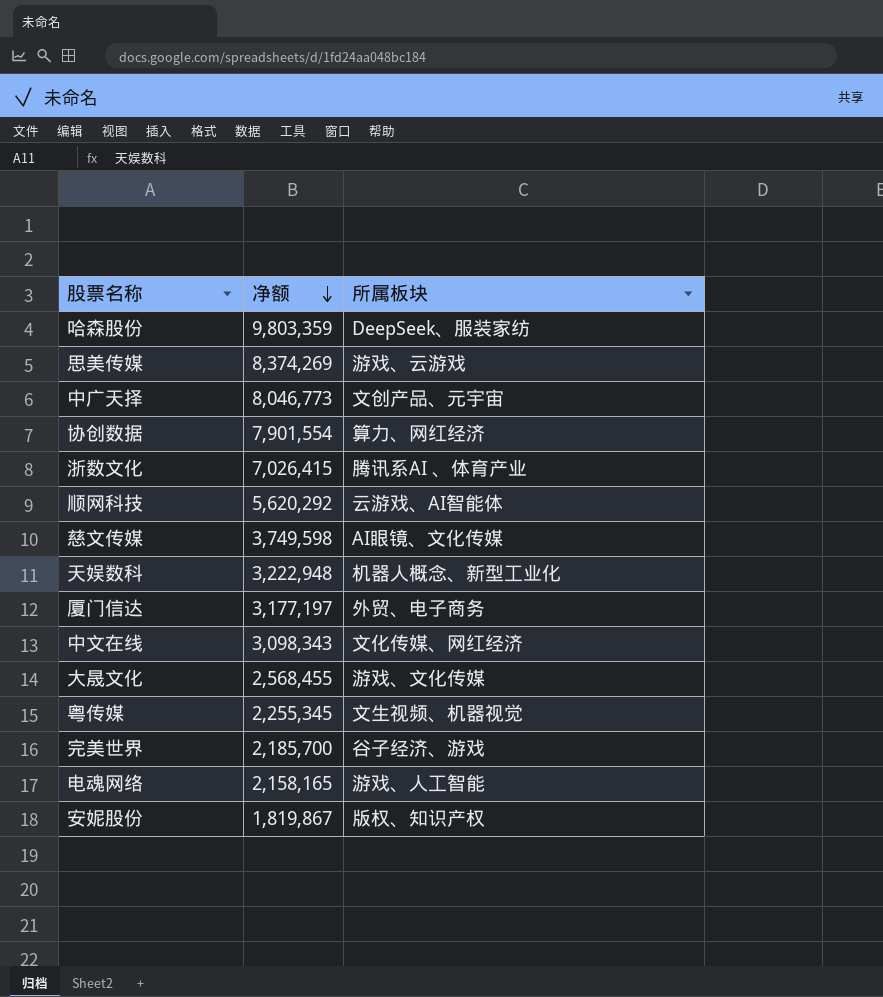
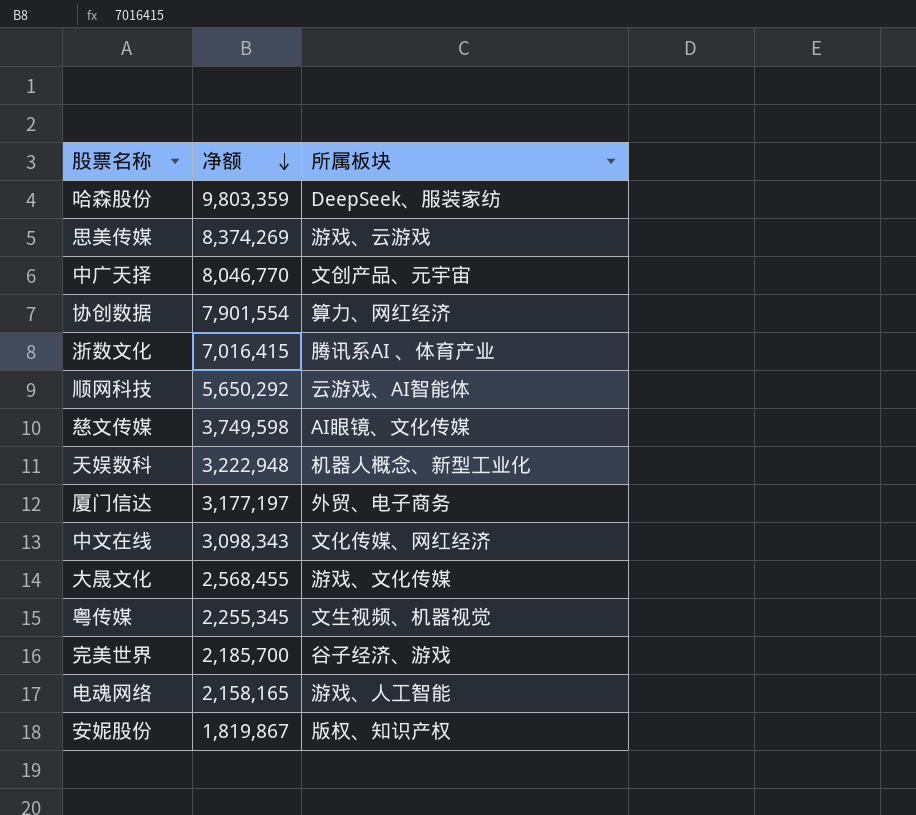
中广天择 | 净额: 8,046,773 -> 8,046,770
浙数文化 | 净额: 7,026,415 -> 7,016,415
顺网科技 | 净额: 5,620,292 -> 5,650,292

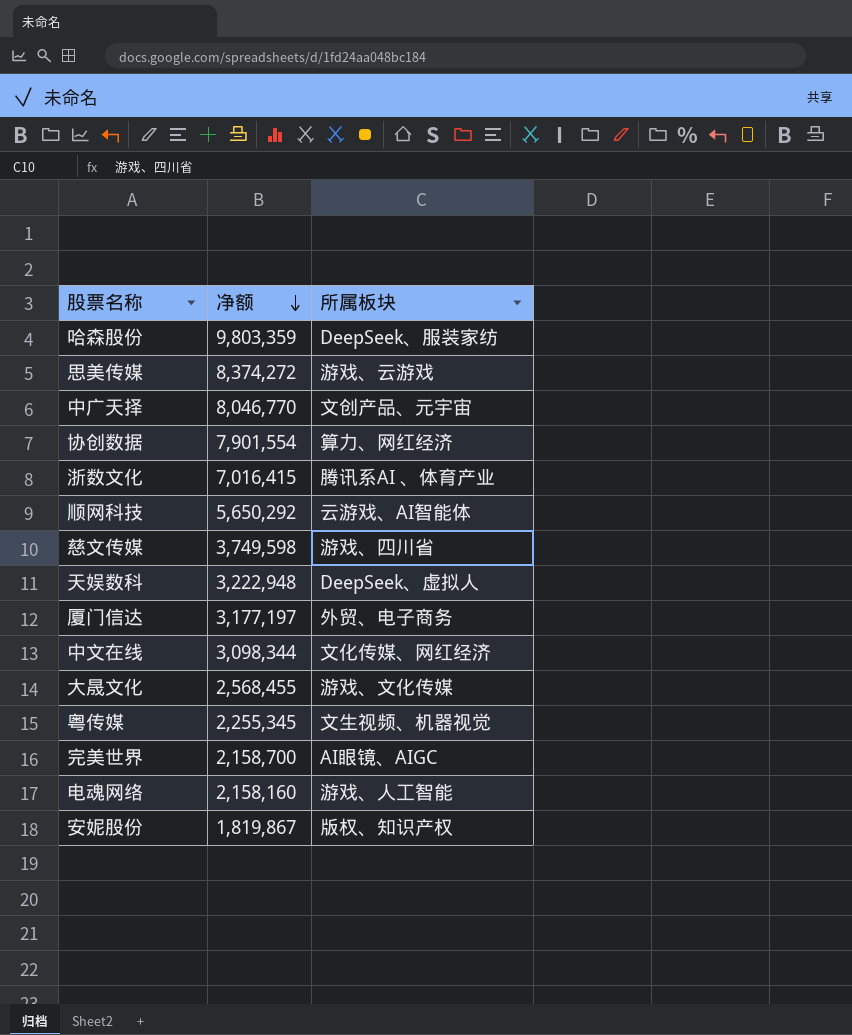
思美传媒 | 净额: 8,374,269 -> 8,374,272
慈文传媒 | 所属板块: AI眼镜、文化传媒 -> 游戏、四川省
天娱数科 | 所属板块: 机器人概念、新型工业化 -> DeepSeek、虚拟人
中文在线 | 净额: 3,098,343 -> 3,098,344
完美世界 | 净额: 2,185,700 -> 2,158,700
完美世界 | 所属板块: 谷子经济、游戏 -> AI眼镜、AIGC
电魂网络 | 净额: 2,158,165 -> 2,158,160

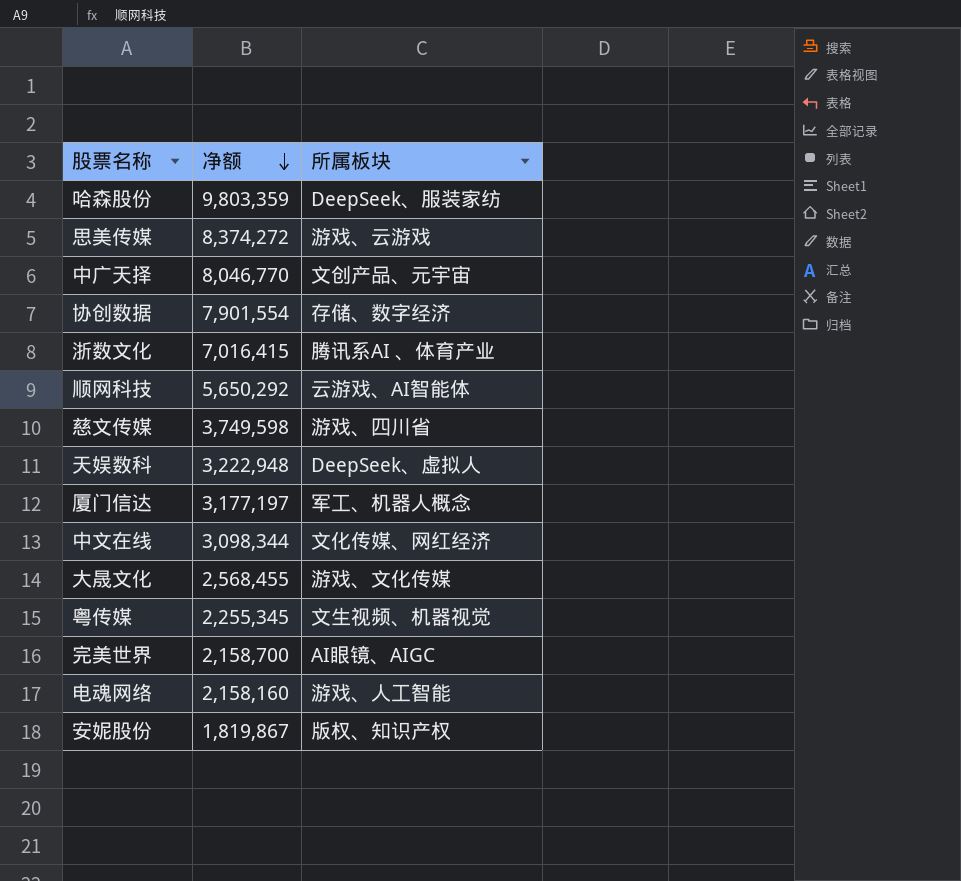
协创数据 | 所属板块: 算力、网红经济 -> 存储、数字经济
厦门信达 | 所属板块: 外贸、电子商务 -> 军工、机器人概念

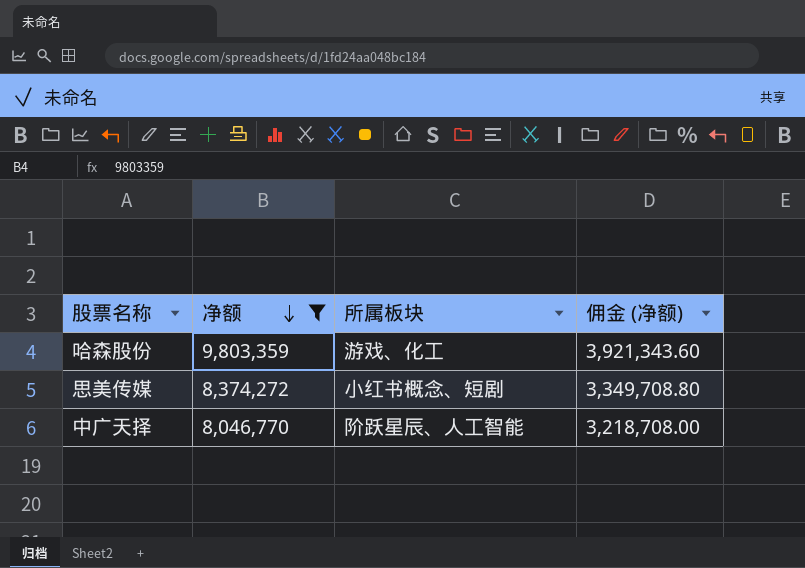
filter: none -> 净额 >= 8,046,770
column 佣金 (净额) | formula: none -> [净额] * 0.4
哈森股份 | 所属板块: DeepSeek、服装家纺 -> 游戏、化工
思美传媒 | 所属板块: 游戏、云游戏 -> 小红书概念、短剧
中广天择 | 所属板块: 文创产品、元宇宙 -> 阶跃星辰、人工智能

